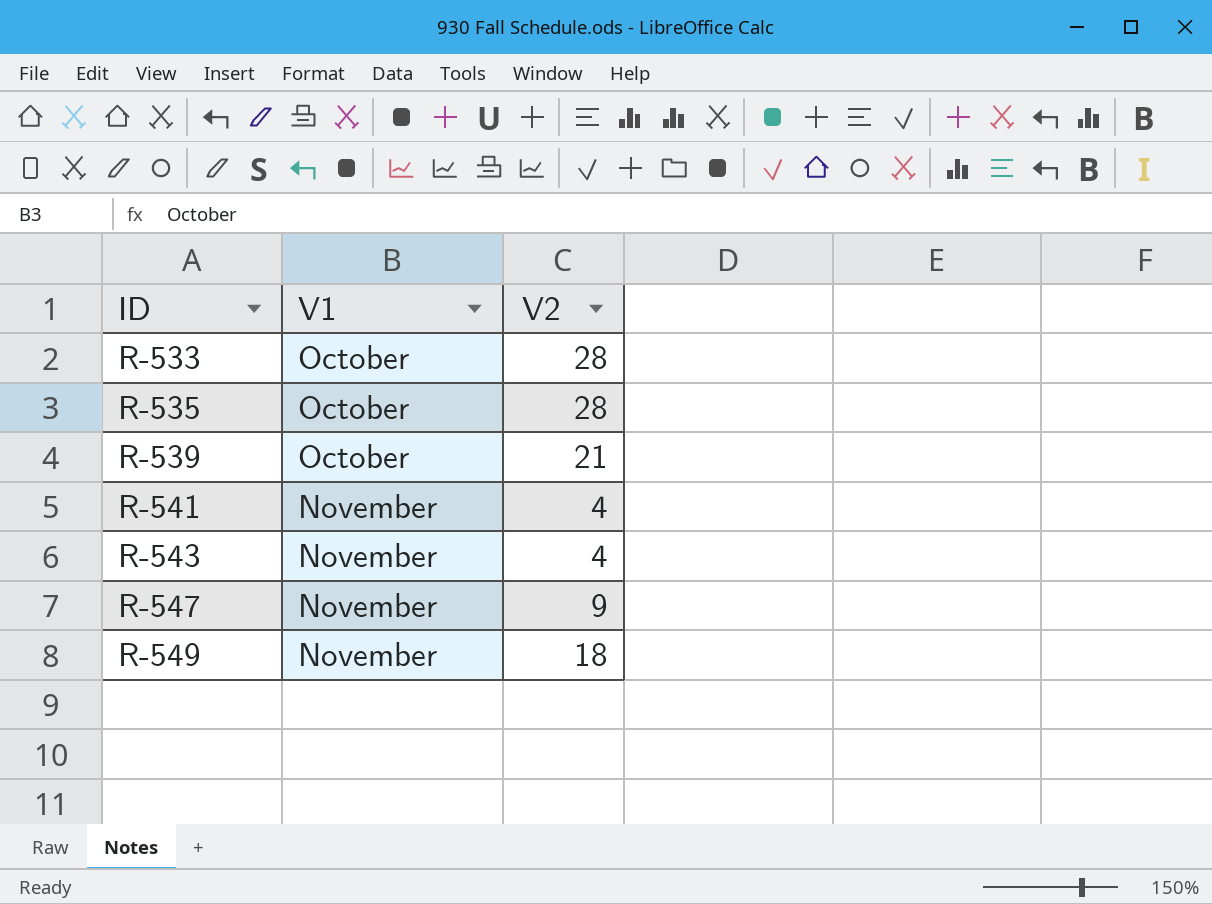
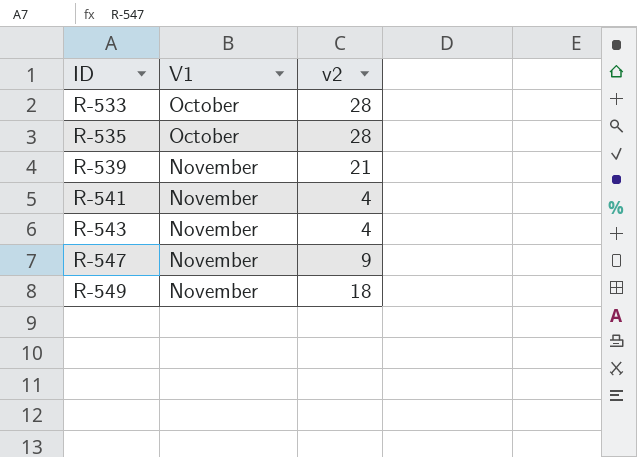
column name: V2 -> v2
R-539 | V1: October -> November

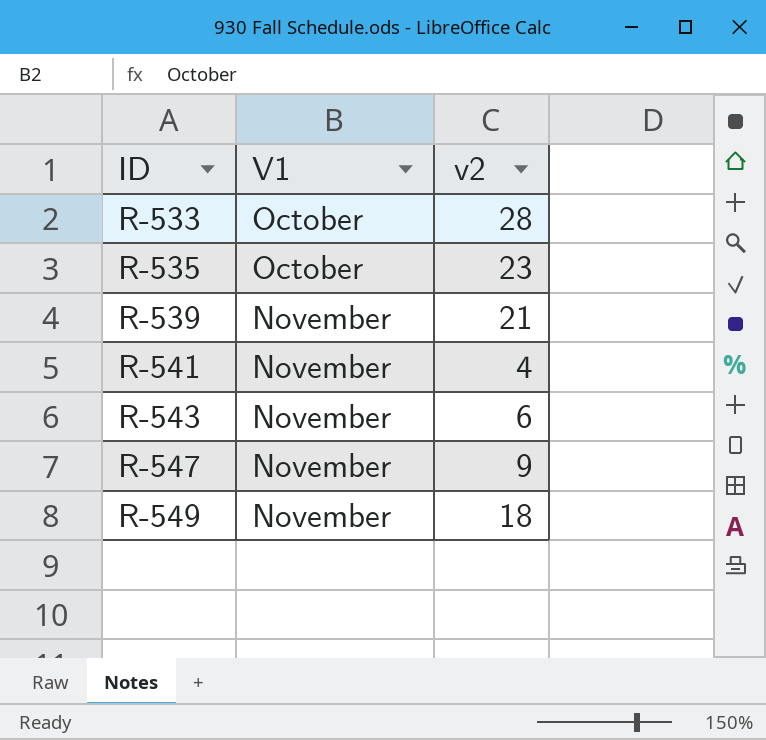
R-535 | v2: 28 -> 23
R-543 | v2: 4 -> 6

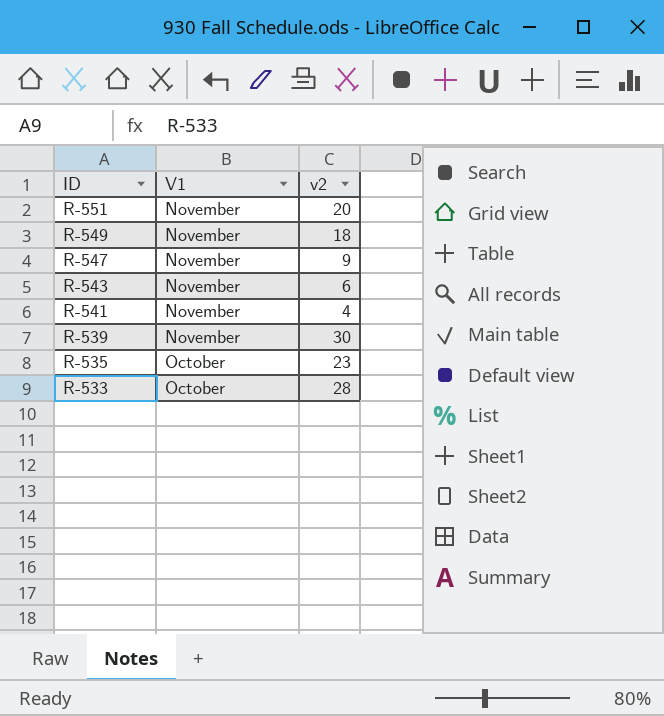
row order: ID ascending -> ID descending
row R-551: none -> November | 20
R-539 | v2: 21 -> 30

